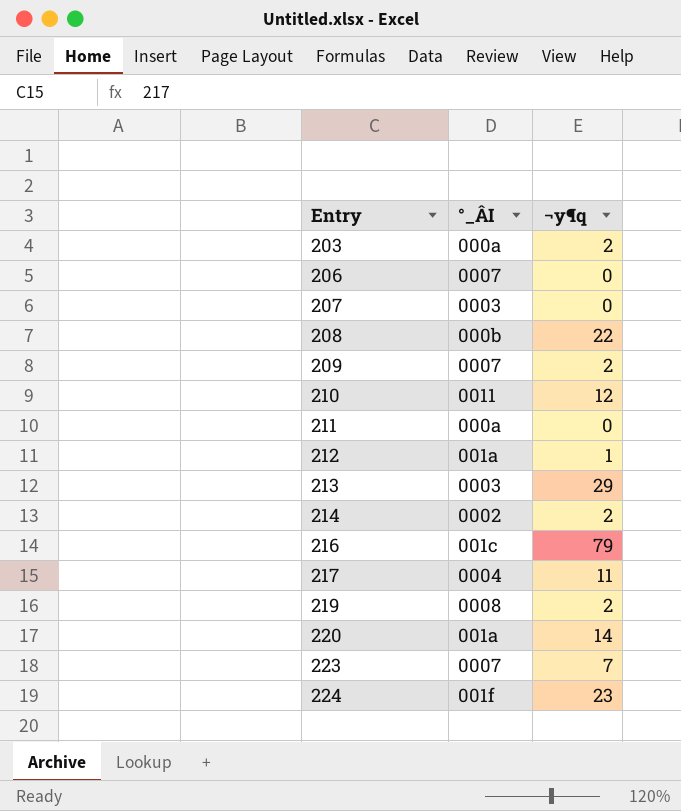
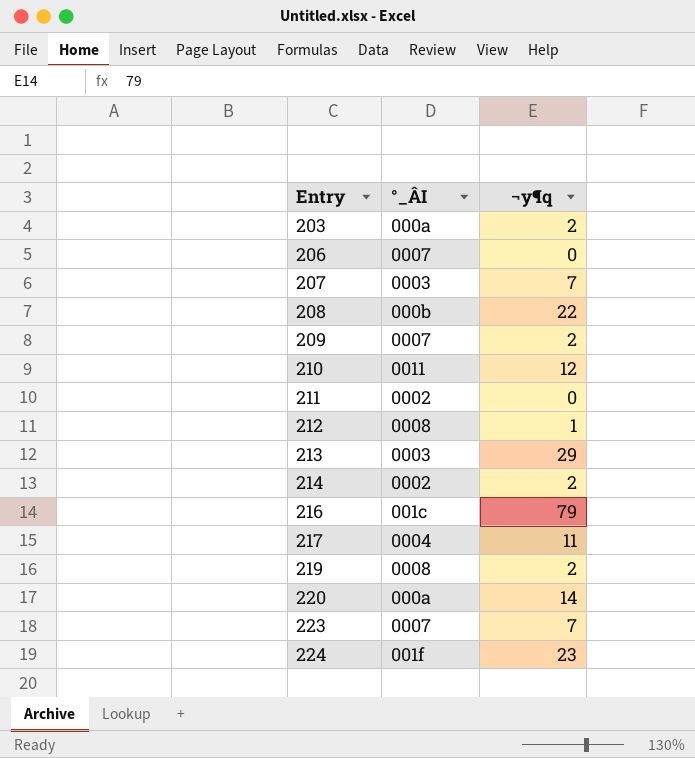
207 | ¬y¶q: 0 -> 7
211 | °_ÂI: 000a -> 0002
212 | °_ÂI: 001a -> 0008
220 | °_ÂI: 001a -> 000a

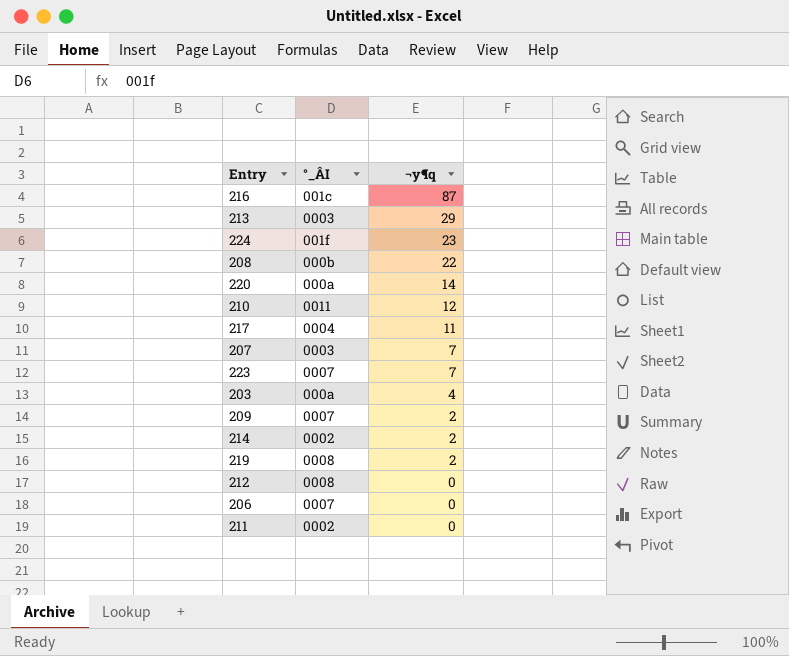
row order: Entry ascending -> ¬y¶q descending
216 | ¬y¶q: 79 -> 87
203 | ¬y¶q: 2 -> 4
212 | ¬y¶q: 1 -> 0

